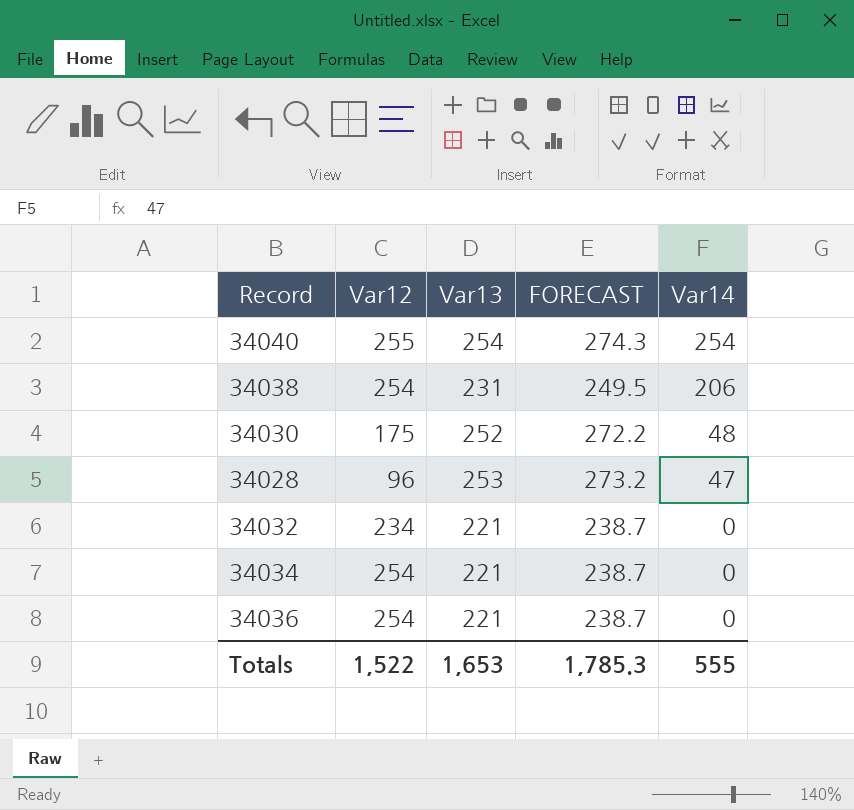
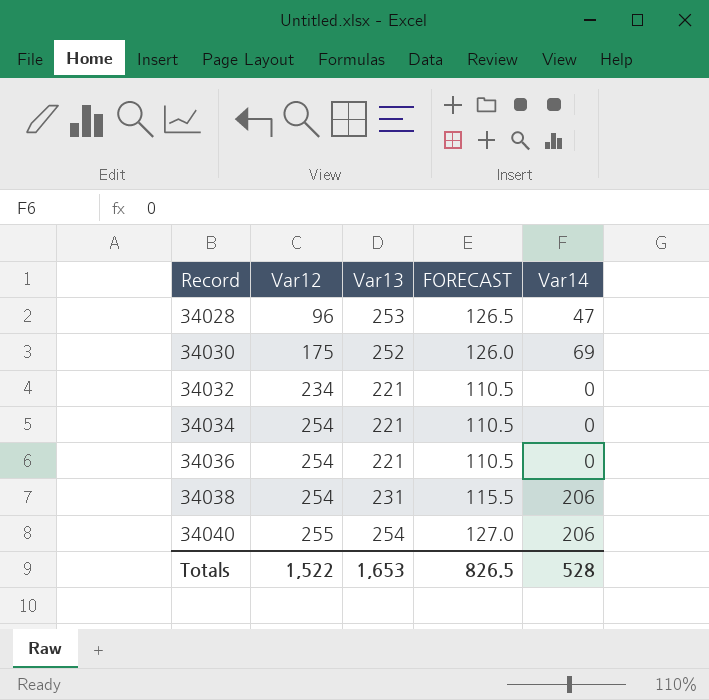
row order: Var14 descending -> Record ascending
column FORECAST | formula: [Var13] * 1.08 -> [Var13] * 0.5
34030 | Var14: 48 -> 69
34040 | Var14: 254 -> 206
Totals | FORECAST: 1,785.3 -> 826.5
Totals | Var14: 555 -> 528

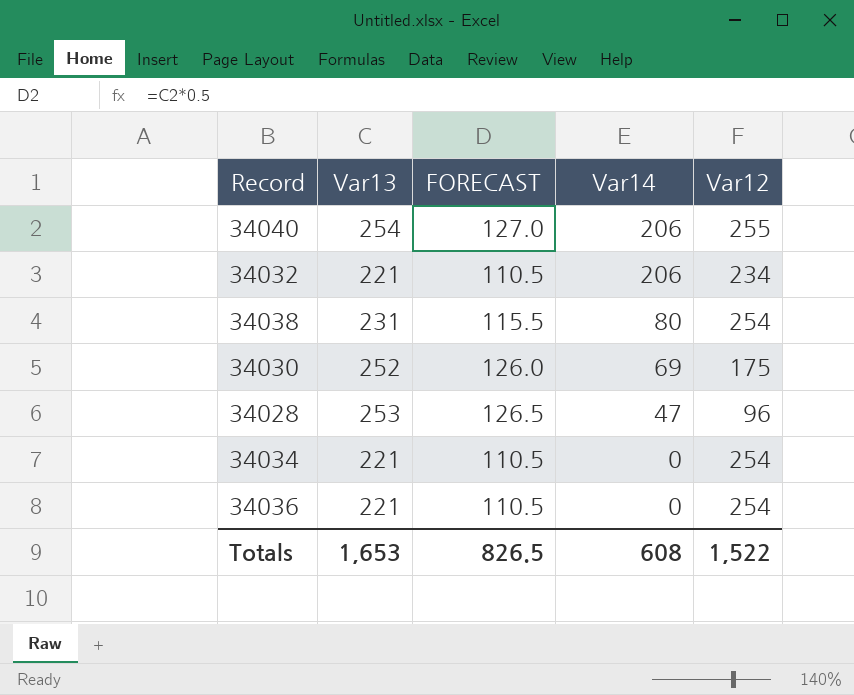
row order: Record ascending -> Var14 descending
column Var12 | position: 2 -> 5
34032 | Var14: 0 -> 206
34038 | Var14: 206 -> 80
Totals | Var14: 528 -> 608

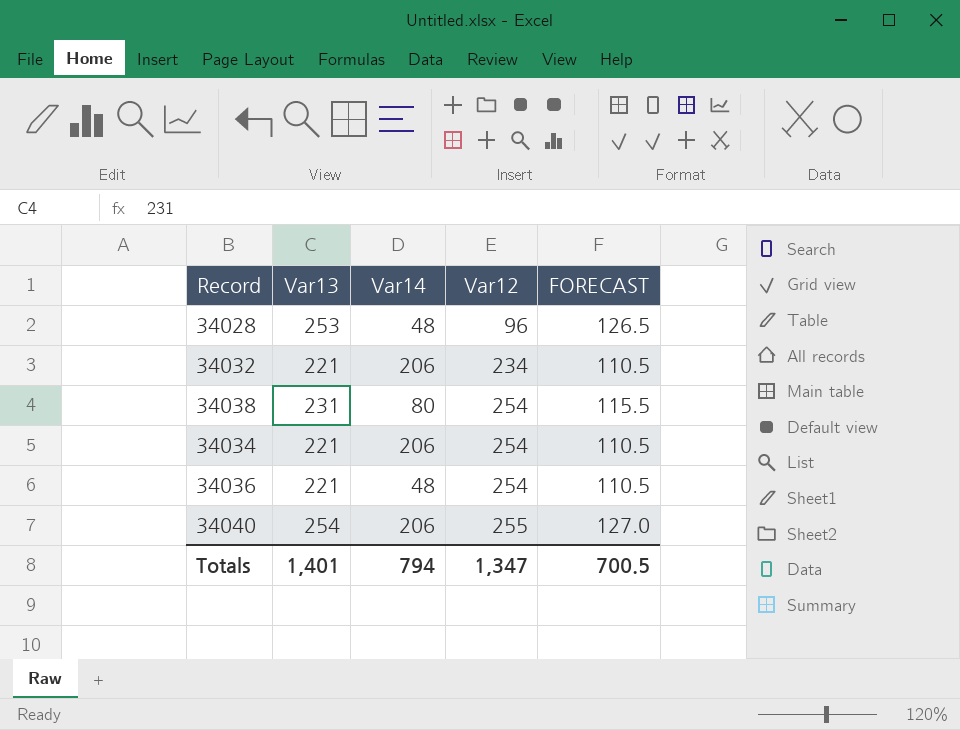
row order: Var14 descending -> Var12 ascending
column FORECAST | position: 3 -> 5
row 34030: 252 | 126.0 | 69 | 175 -> none
34028 | Var14: 47 -> 48
34034 | Var14: 0 -> 206
34036 | Var14: 0 -> 48
Totals | Var13: 1,653 -> 1,401
Totals | Var14: 608 -> 794
Totals | Var12: 1,522 -> 1,347
Totals | FORECAST: 826.5 -> 700.5

